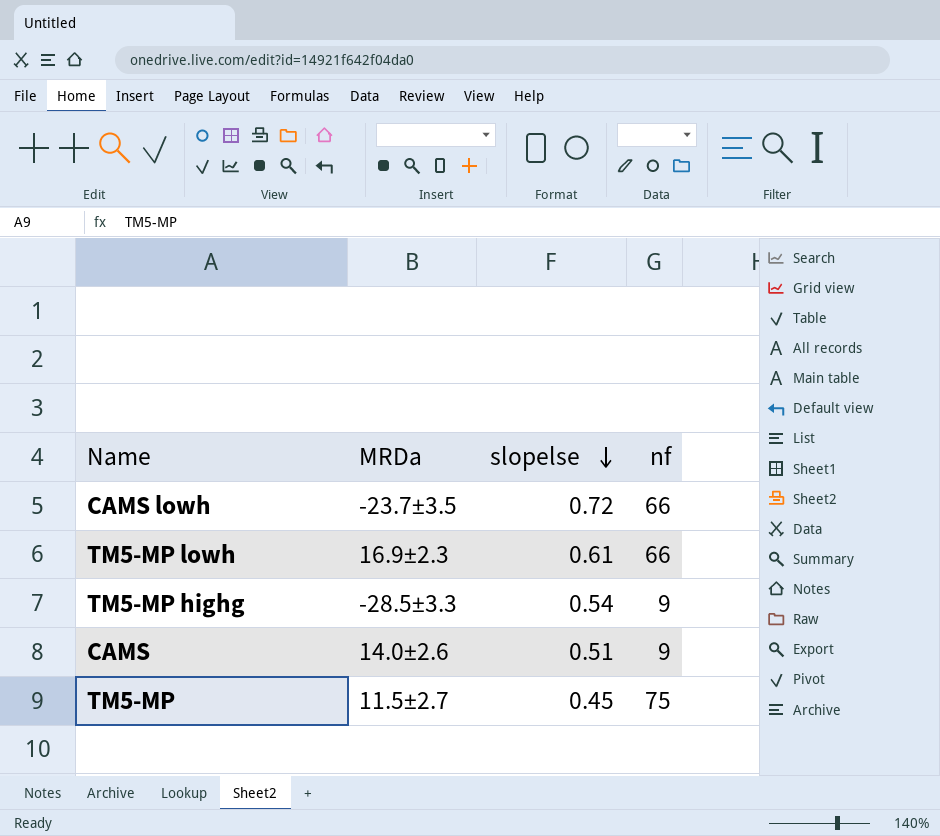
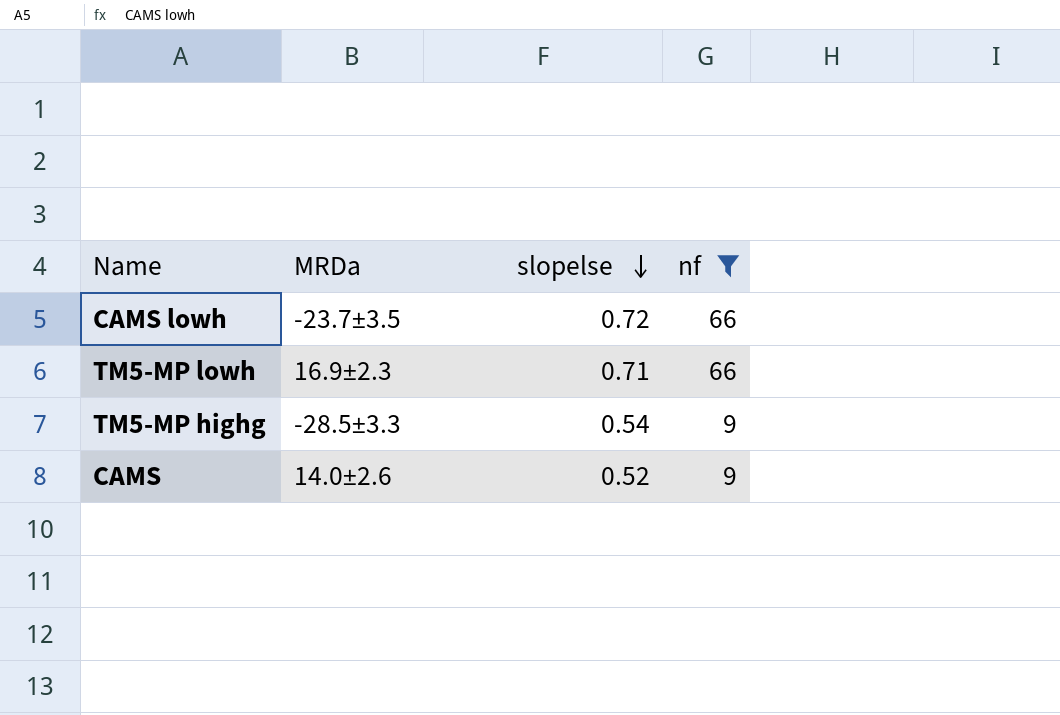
filter: none -> nf != 75
TM5-MP lowh | slopelse: 0.61 -> 0.71
CAMS | slopelse: 0.51 -> 0.52

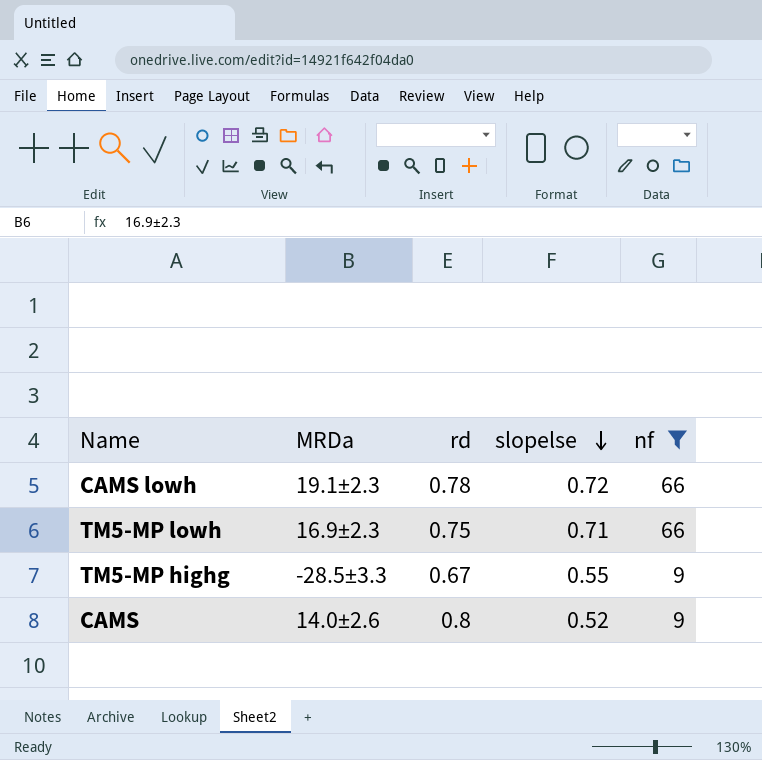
column rd | position: none -> 3
CAMS lowh | MRDa: -23.7±3.5 -> 19.1±2.3
TM5-MP highg | slopelse: 0.54 -> 0.55

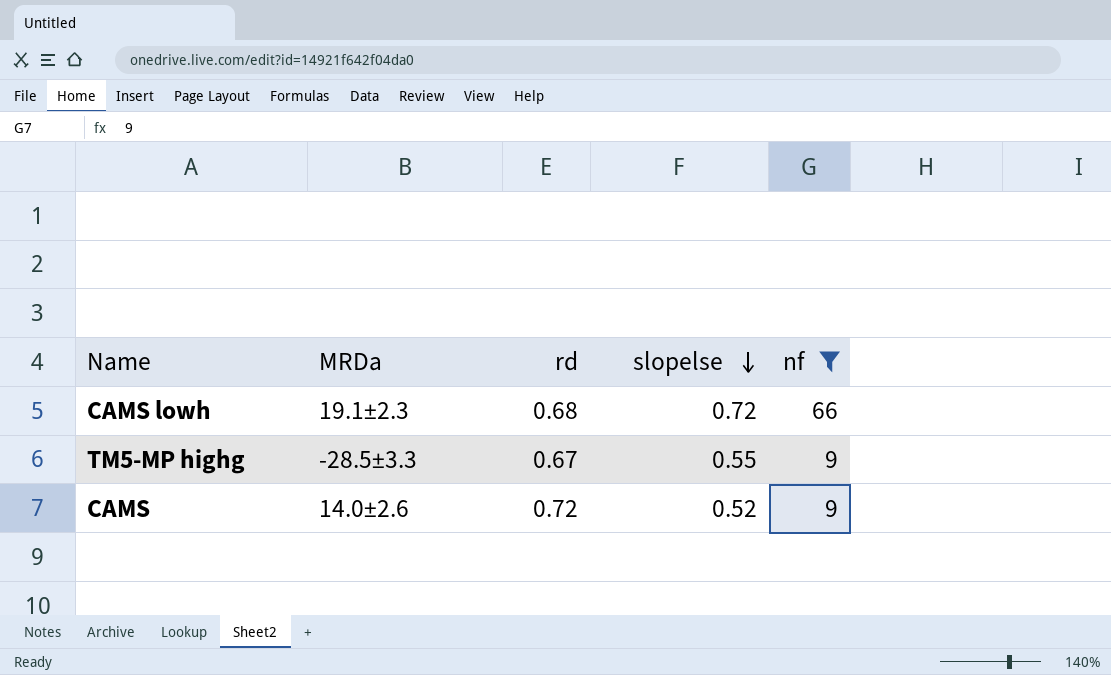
row TM5-MP lowh: 16.9±2.3 | 0.75 | 0.71 | 66 -> none
CAMS lowh | rd: 0.78 -> 0.68
CAMS | rd: 0.8 -> 0.72

